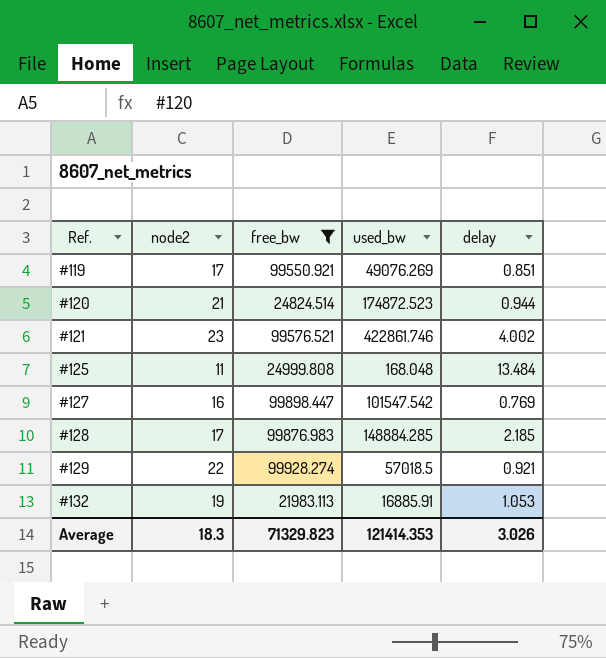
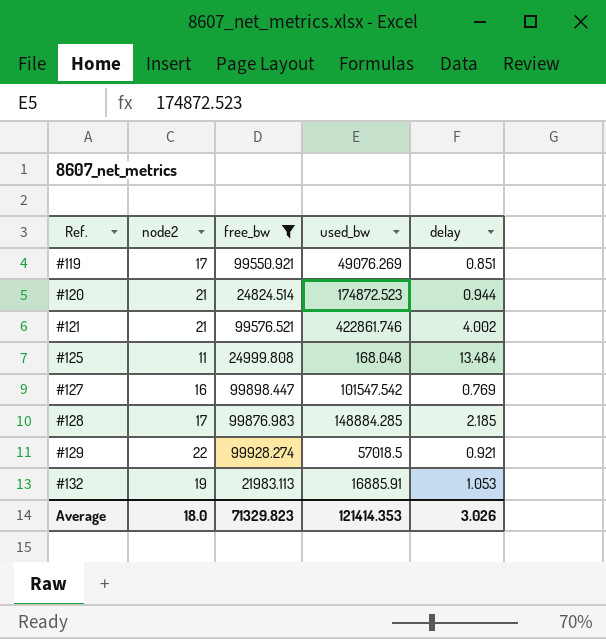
#121 | node2: 23 -> 21
Average | node2: 18.3 -> 18.0

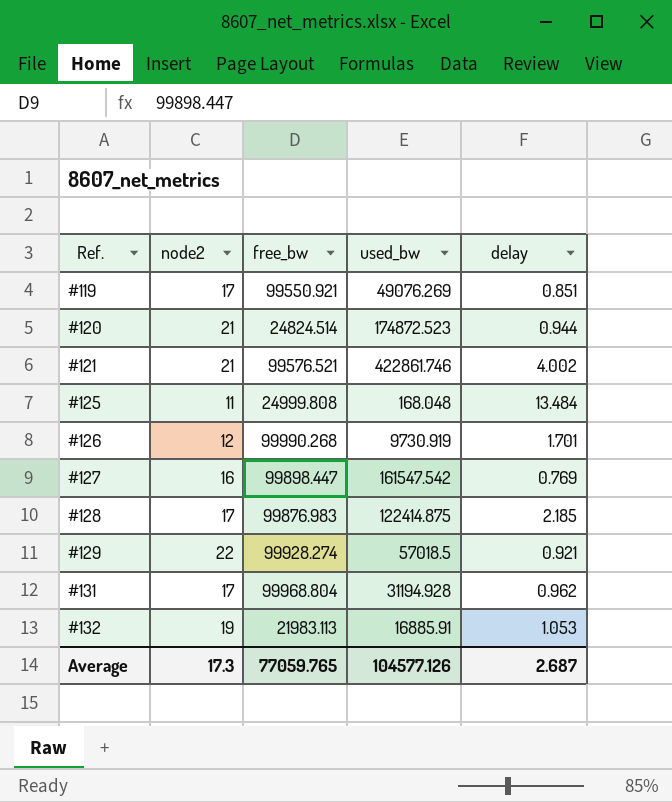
filter: free_bw <= 99928.274 -> none
#127 | used_bw: 101547.542 -> 161547.542
#128 | used_bw: 148884.285 -> 122414.875
Average | node2: 18.0 -> 17.3
Average | free_bw: 71329.823 -> 77059.765
Average | used_bw: 121414.353 -> 104577.126
Average | delay: 3.026 -> 2.687

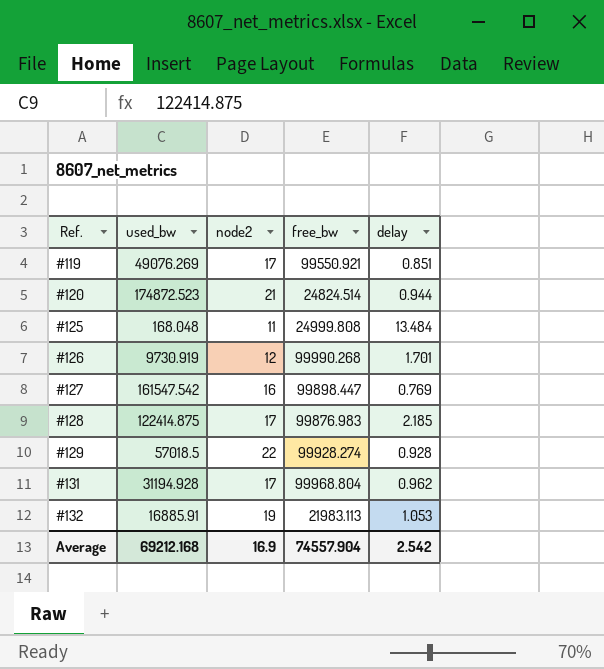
column used_bw | position: 4 -> 2
row #121: 21 | 99576.521 | 422861.746 | 4.002 -> none
#129 | delay: 0.921 -> 0.928
Average | used_bw: 104577.126 -> 69212.168
Average | node2: 17.3 -> 16.9
Average | free_bw: 77059.765 -> 74557.904
Average | delay: 2.687 -> 2.542

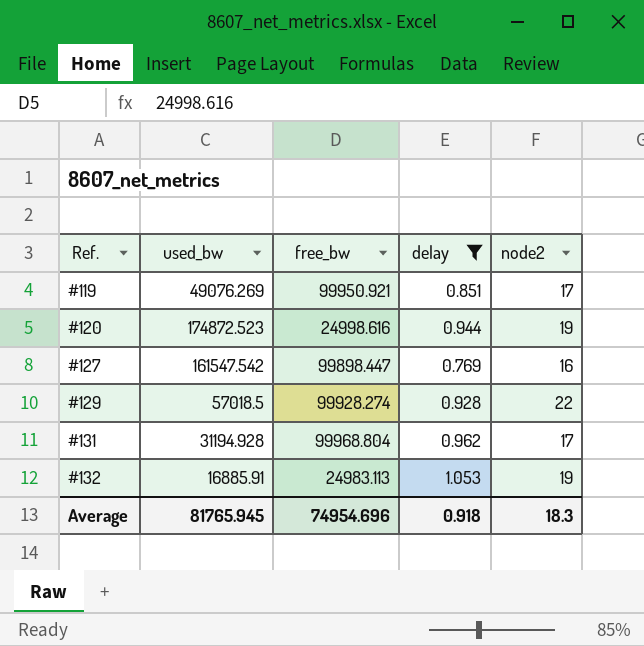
filter: none -> delay <= 1.053
column node2 | position: 3 -> 5
#119 | free_bw: 99550.921 -> 99950.921
#120 | free_bw: 24824.514 -> 24998.616
#120 | node2: 21 -> 19
#132 | free_bw: 21983.113 -> 24983.113
Average | used_bw: 69212.168 -> 81765.945
Average | free_bw: 74557.904 -> 74954.696
Average | delay: 2.542 -> 0.918
Average | node2: 16.9 -> 18.3

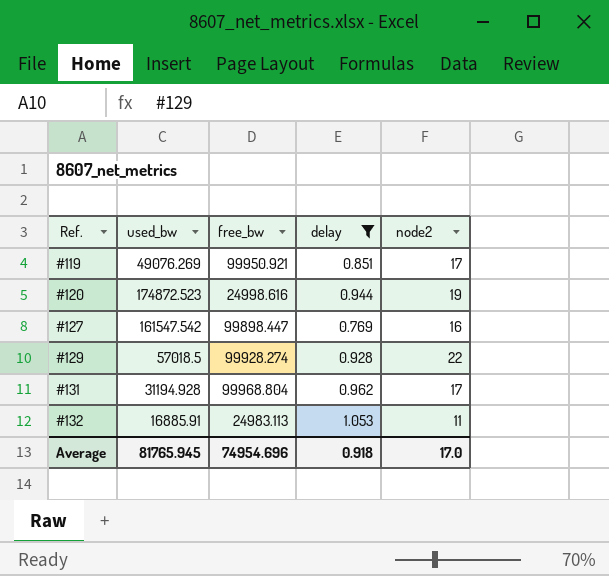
#132 | node2: 19 -> 11
Average | node2: 18.3 -> 17.0

